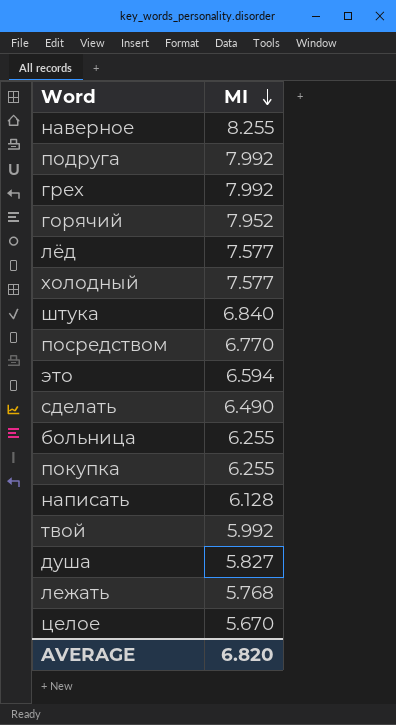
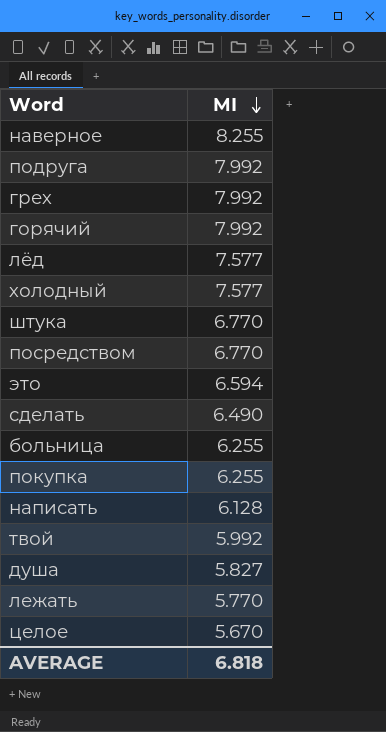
горячий | MI: 7.952 -> 7.992
штука | MI: 6.840 -> 6.770
лежать | MI: 5.768 -> 5.770
AVERAGE | MI: 6.820 -> 6.818

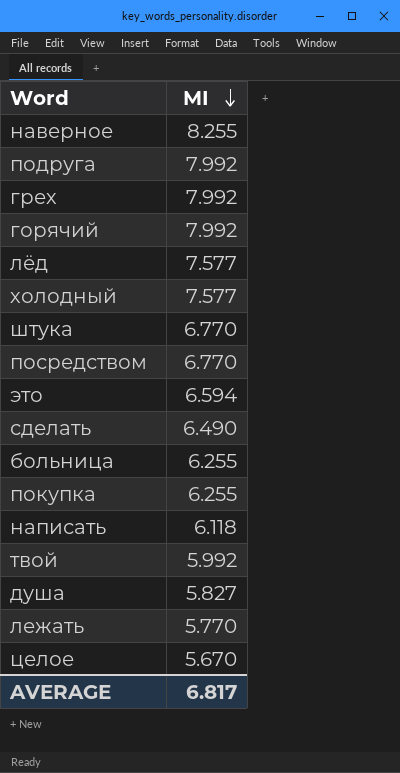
написать | MI: 6.128 -> 6.118
AVERAGE | MI: 6.818 -> 6.817

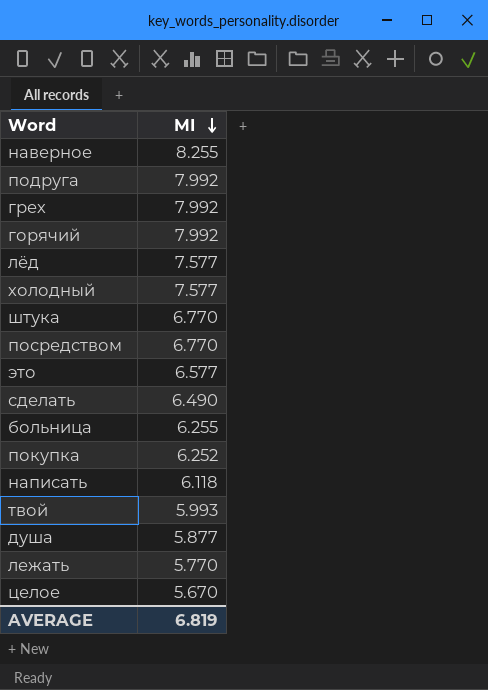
это | MI: 6.594 -> 6.577
покупка | MI: 6.255 -> 6.252
твой | MI: 5.992 -> 5.993
душа | MI: 5.827 -> 5.877
AVERAGE | MI: 6.817 -> 6.819

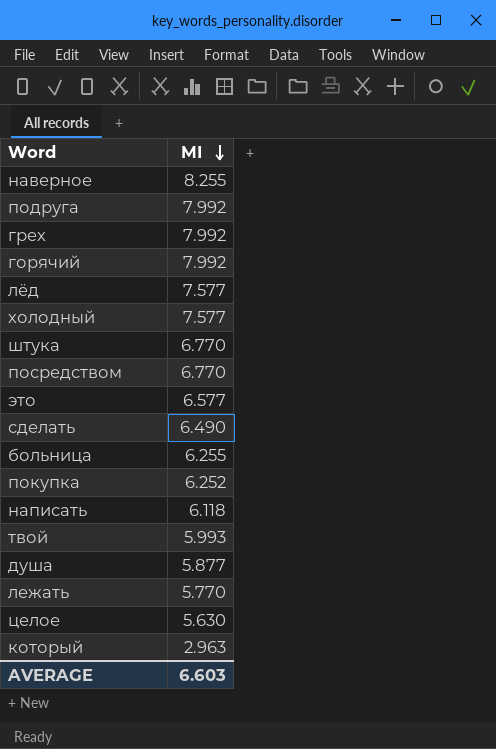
целое | MI: 5.670 -> 5.630
row который: none -> 2.963
AVERAGE | MI: 6.819 -> 6.603

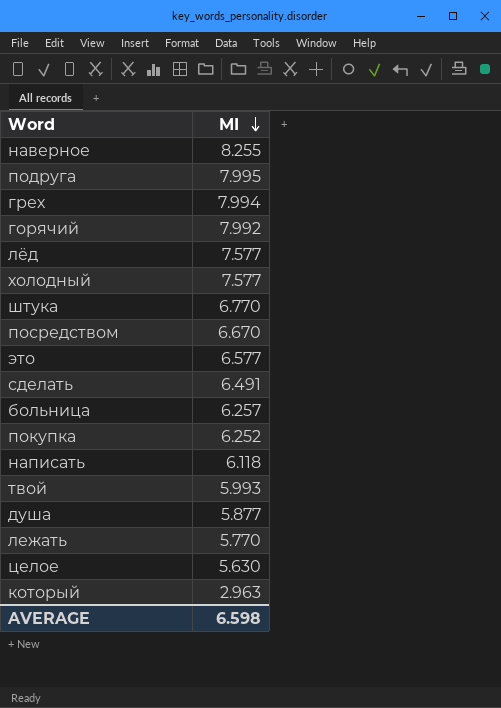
подруга | MI: 7.992 -> 7.995
грех | MI: 7.992 -> 7.994
посредством | MI: 6.770 -> 6.670
сделать | MI: 6.490 -> 6.491
больница | MI: 6.255 -> 6.257
AVERAGE | MI: 6.603 -> 6.598

